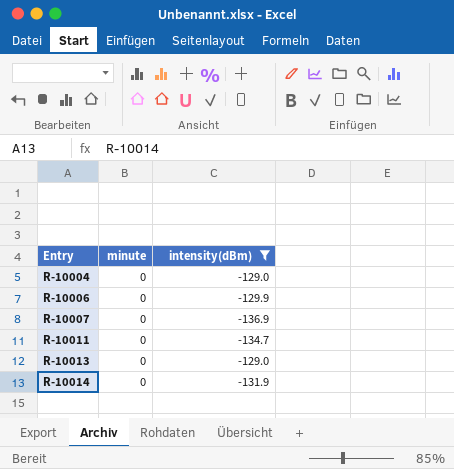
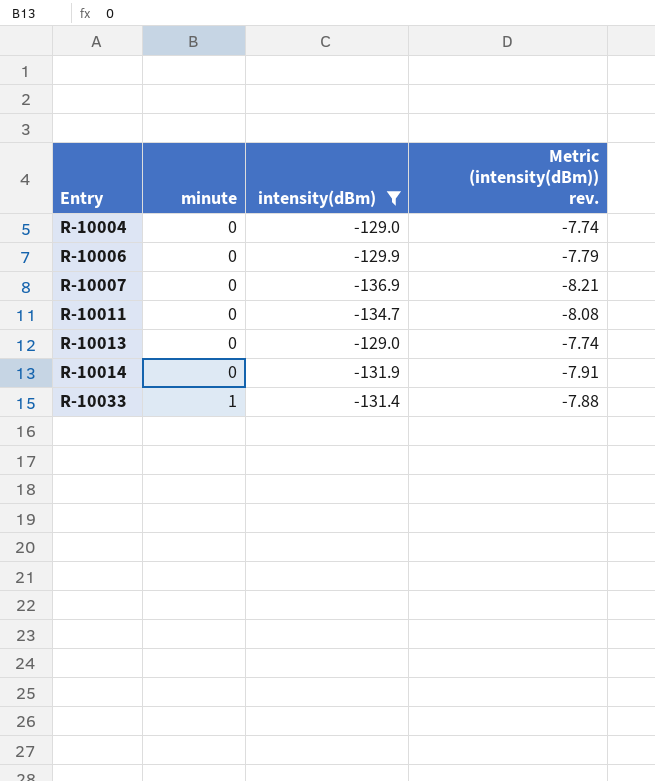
column Metric (intensity(dBm)) rev. | formula: none -> [intensity(dBm)] * 0.06
row R-10033: none -> 1 | -131.4 | -7.88

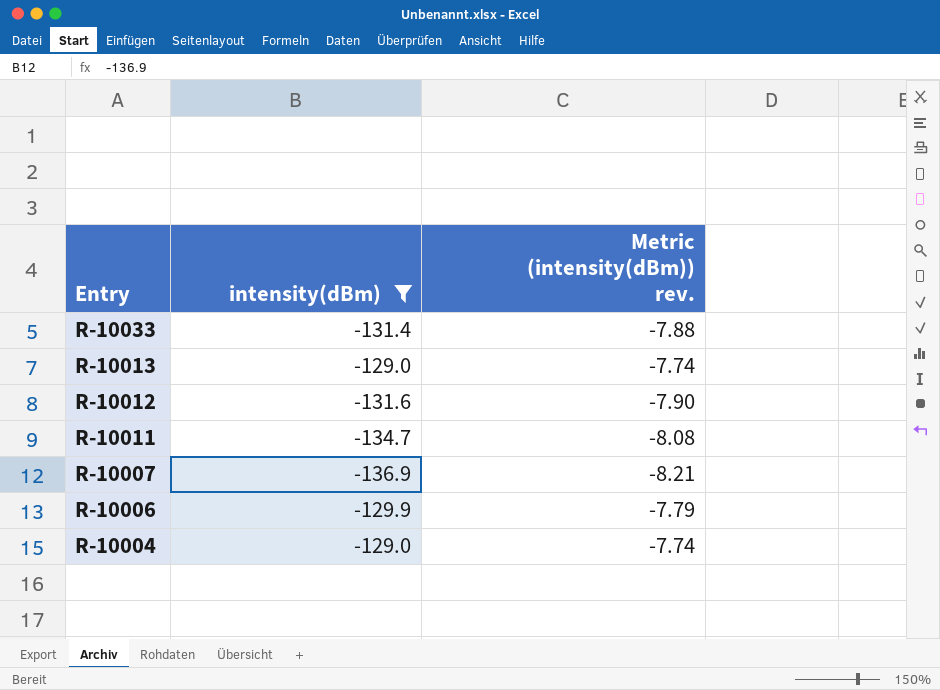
row order: Entry ascending -> Entry descending
column minute | position: 2 -> none
row R-10014: 0 | -131.9 | -7.91 -> none
row R-10012: none -> -131.6 | -7.90

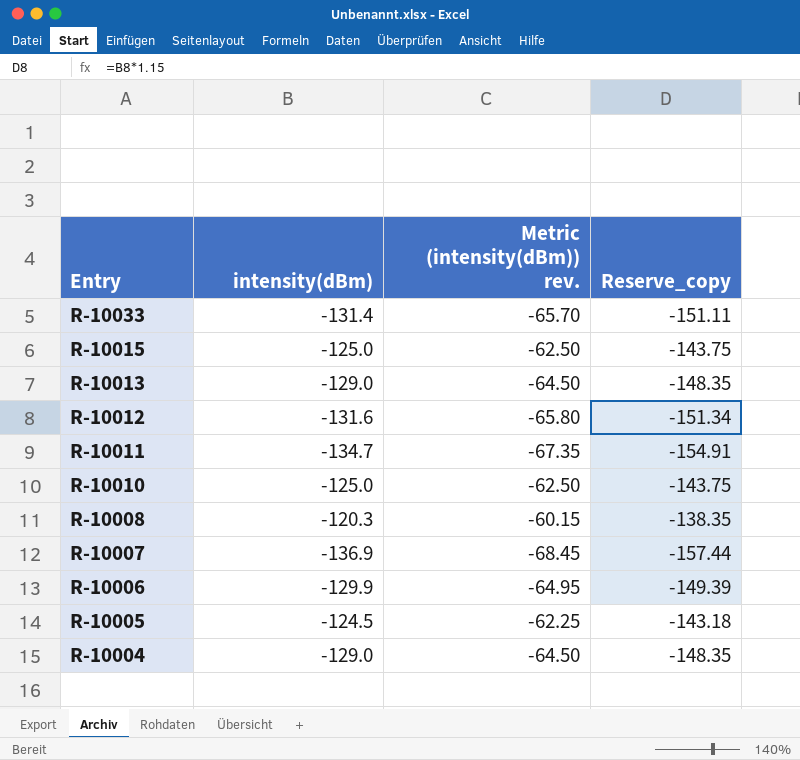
filter: intensity(dBm) <= -129.0 -> none
column Metric (intensity(dBm)) rev. | formula: [intensity(dBm)] * 0.06 -> [intensity(dBm)] * 0.5
column Reserve_copy | formula: none -> [intensity(dBm)] * 1.15

